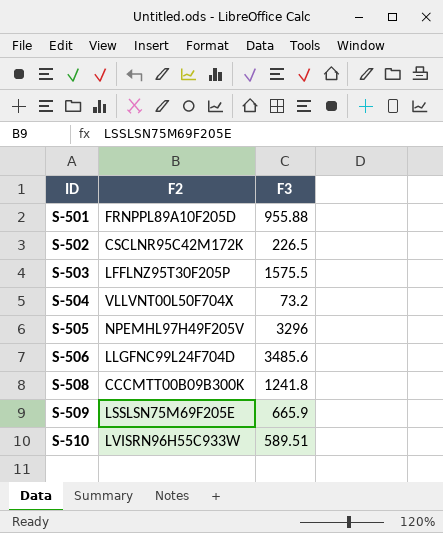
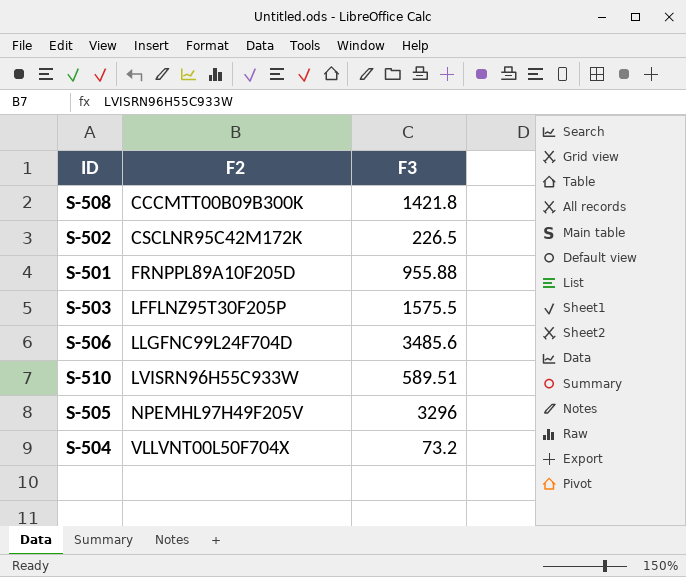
row order: ID ascending -> F2 ascending
row S-509: LSSLSN75M69F205E | 665.9 -> none
S-508 | F3: 1241.8 -> 1421.8

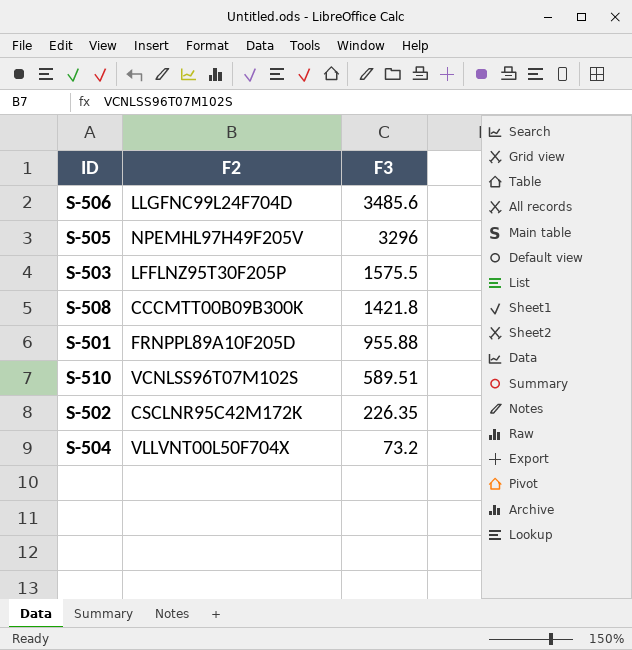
row order: F2 ascending -> F3 descending
S-510 | F2: LVISRN96H55C933W -> VCNLSS96T07M102S
S-502 | F3: 226.5 -> 226.35

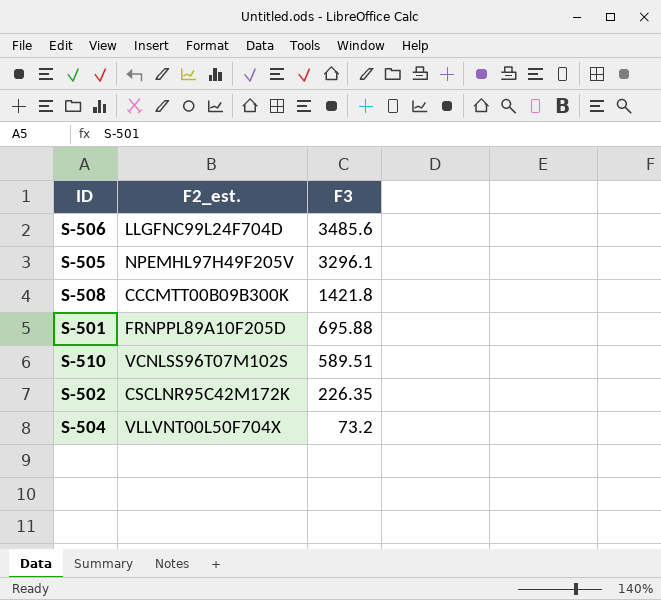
column name: F2 -> F2_est.
row S-503: LFFLNZ95T30F205P | 1575.5 -> none
S-505 | F3: 3296 -> 3296.1
S-501 | F3: 955.88 -> 695.88

